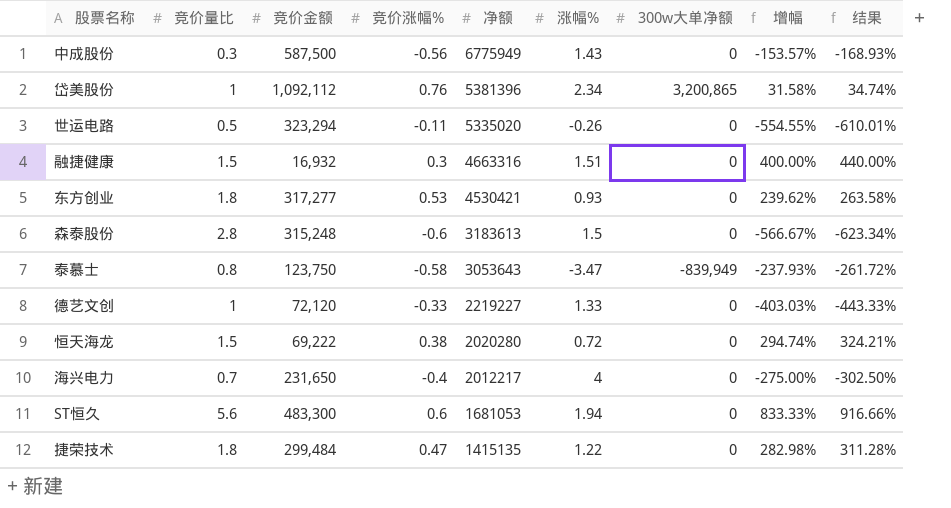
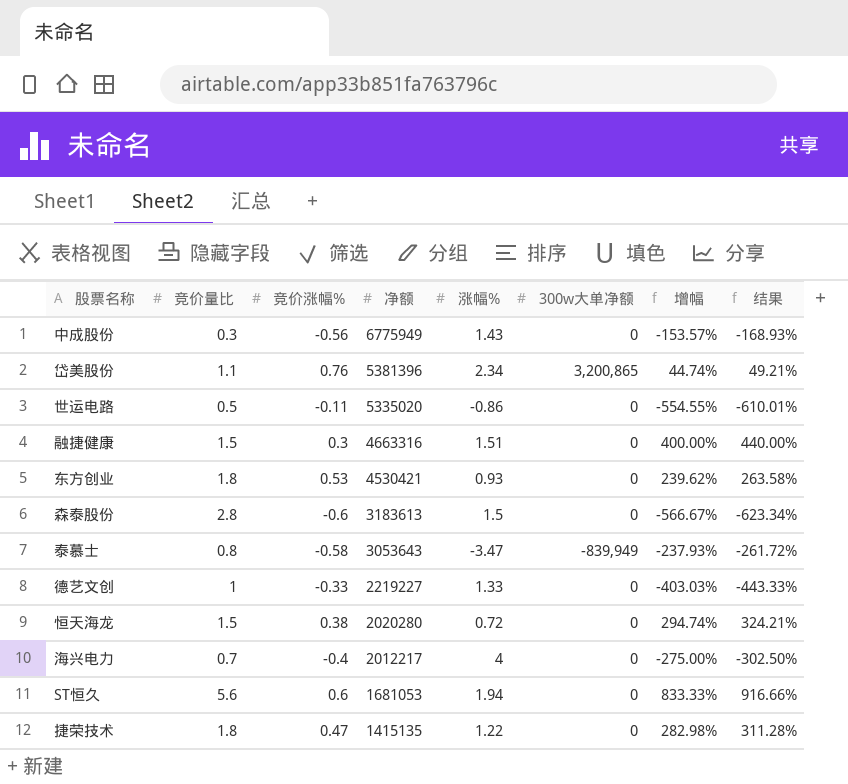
column 竞价金额 | position: 3 -> none
岱美股份 | 竞价量比: 1 -> 1.1
岱美股份 | 增幅: 31.58% -> 44.74%
岱美股份 | 结果: 34.74% -> 49.21%
世运电路 | 涨幅%: -0.26 -> -0.86

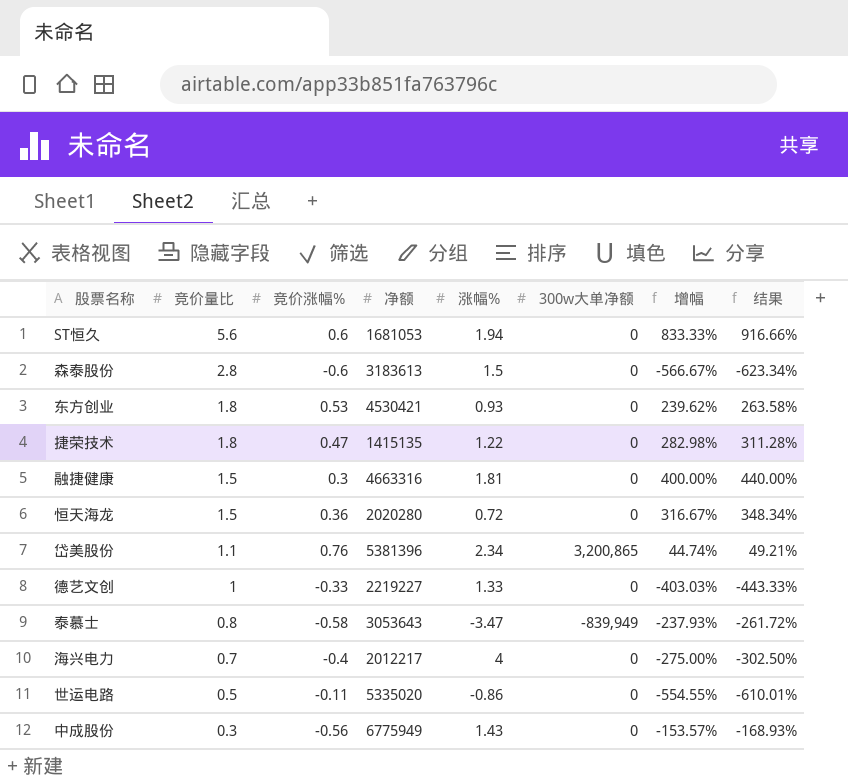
row order: 净额 descending -> 竞价量比 descending
融捷健康 | 涨幅%: 1.51 -> 1.81
恒天海龙 | 竞价涨幅%: 0.38 -> 0.36
恒天海龙 | 增幅: 294.74% -> 316.67%
恒天海龙 | 结果: 324.21% -> 348.34%

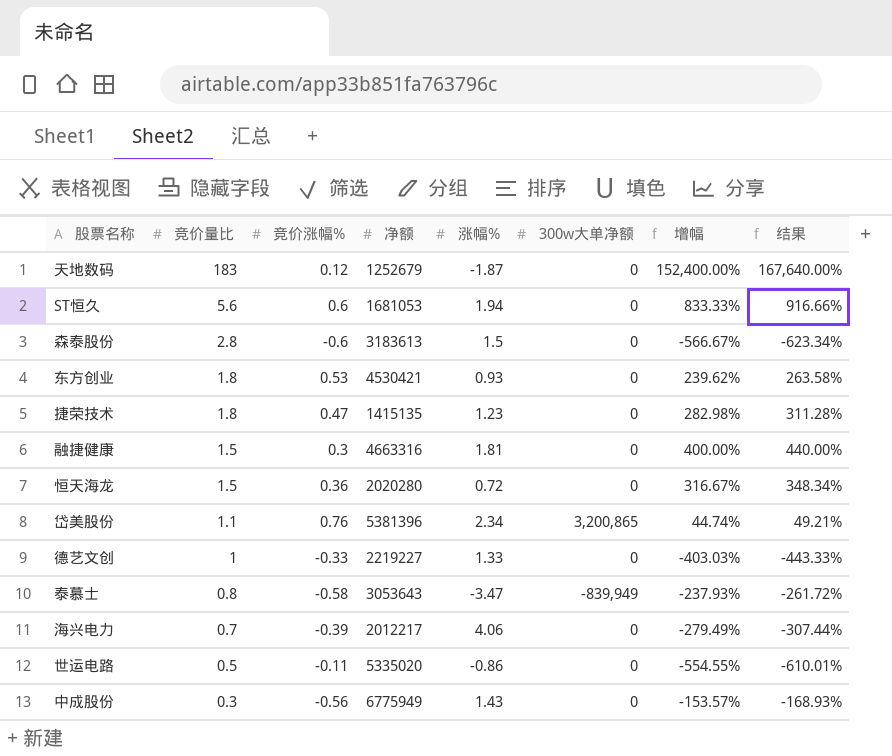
row 天地数码: none -> 183 | 0.12 | 1252679 | -1.87 | 0 | 152,400.00% | 167,640.00%
捷荣技术 | 涨幅%: 1.22 -> 1.23
海兴电力 | 竞价涨幅%: -0.4 -> -0.39
海兴电力 | 涨幅%: 4 -> 4.06
海兴电力 | 增幅: -275.00% -> -279.49%
海兴电力 | 结果: -302.50% -> -307.44%

